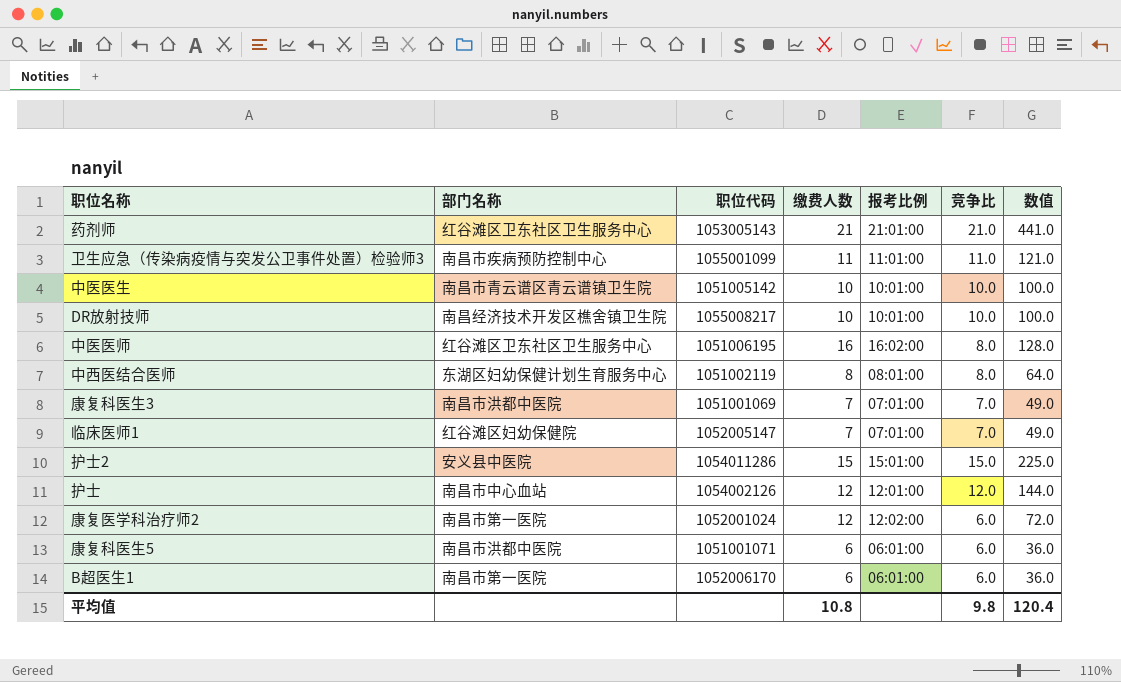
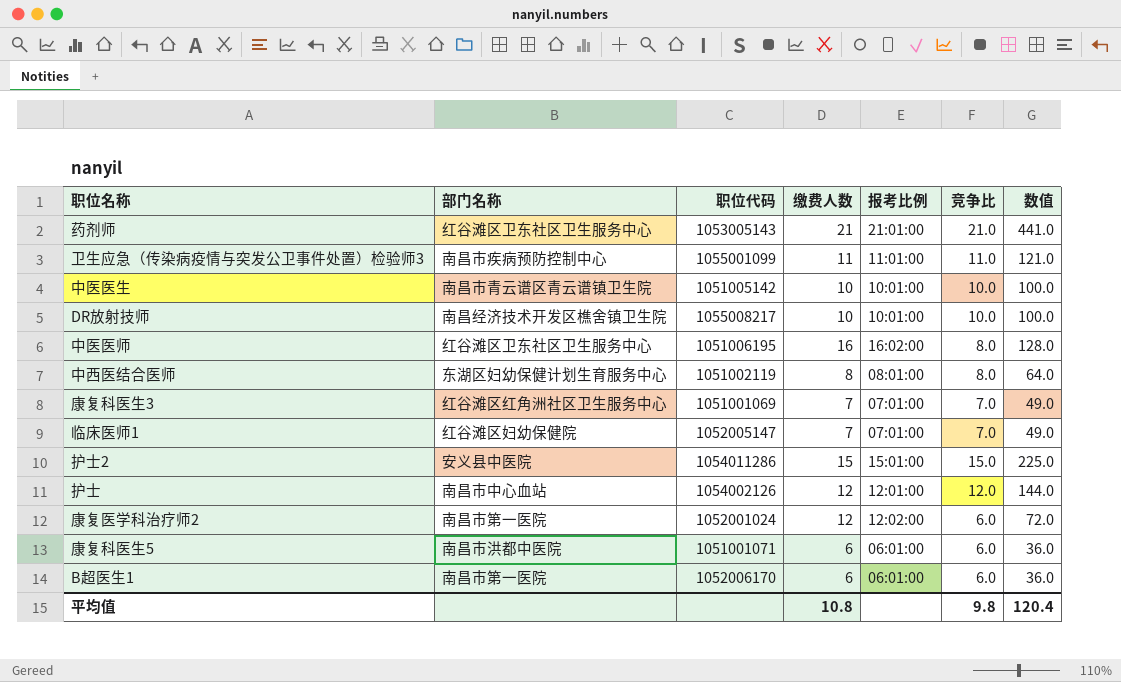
康复科医生3 | 部门名称: 南昌市洪都中医院 -> 红谷滩区红角洲社区卫生服务中心

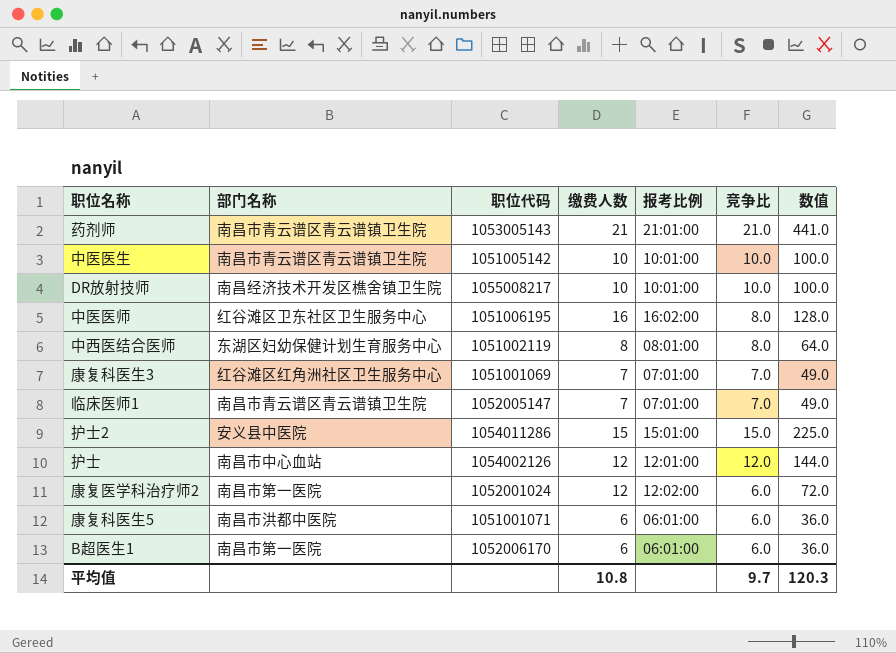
row 卫生应急（传染病疫情与突发公卫事件处置）检验师3: 南昌市疾病预防控制中心 | 1055001099 | 11 | 11:01:00 | 11.0 | 121.0 -> none
药剂师 | 部门名称: 红谷滩区卫东社区卫生服务中心 -> 南昌市青云谱区青云谱镇卫生院
临床医师1 | 部门名称: 红谷滩区妇幼保健院 -> 南昌市青云谱区青云谱镇卫生院
平均值 | 竞争比: 9.8 -> 9.7
平均值 | 数值: 120.4 -> 120.3

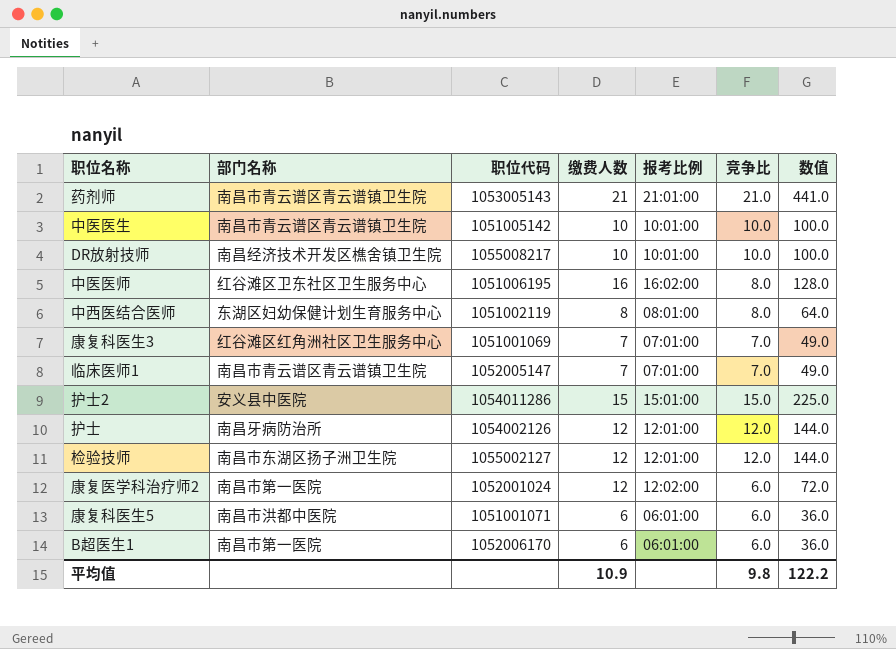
护士 | 部门名称: 南昌市中心血站 -> 南昌牙病防治所
row 检验技师: none -> 南昌市东湖区扬子洲卫生院 | 1055002127 | 12 | 12:01:00 | 12.0 | 144.0
平均值 | 缴费人数: 10.8 -> 10.9
平均值 | 竞争比: 9.7 -> 9.8
平均值 | 数值: 120.3 -> 122.2

